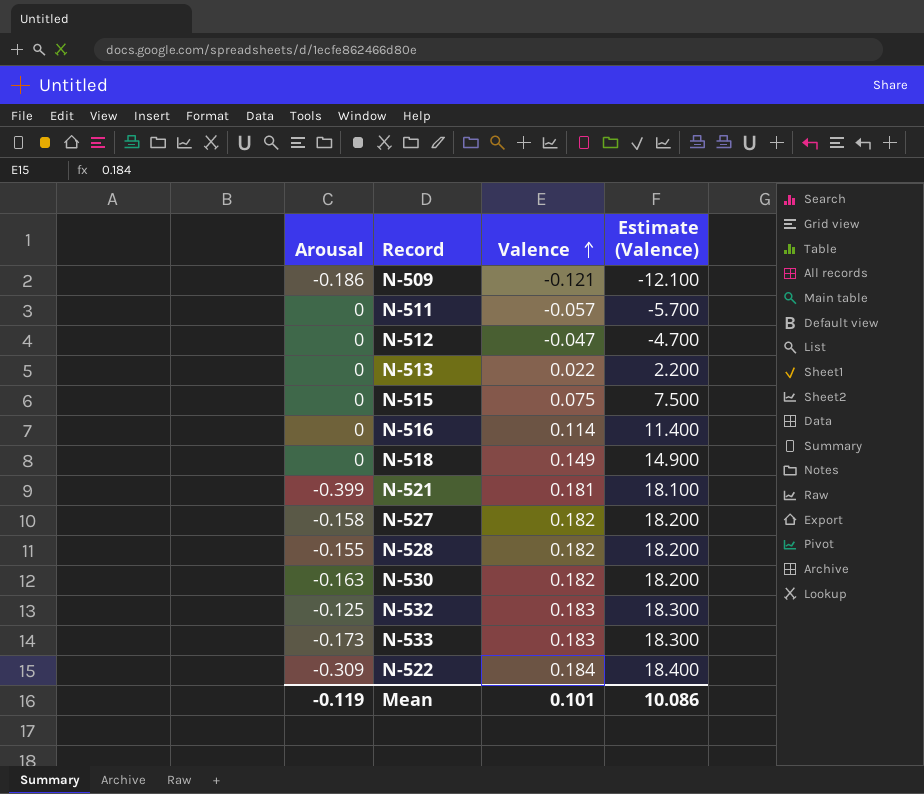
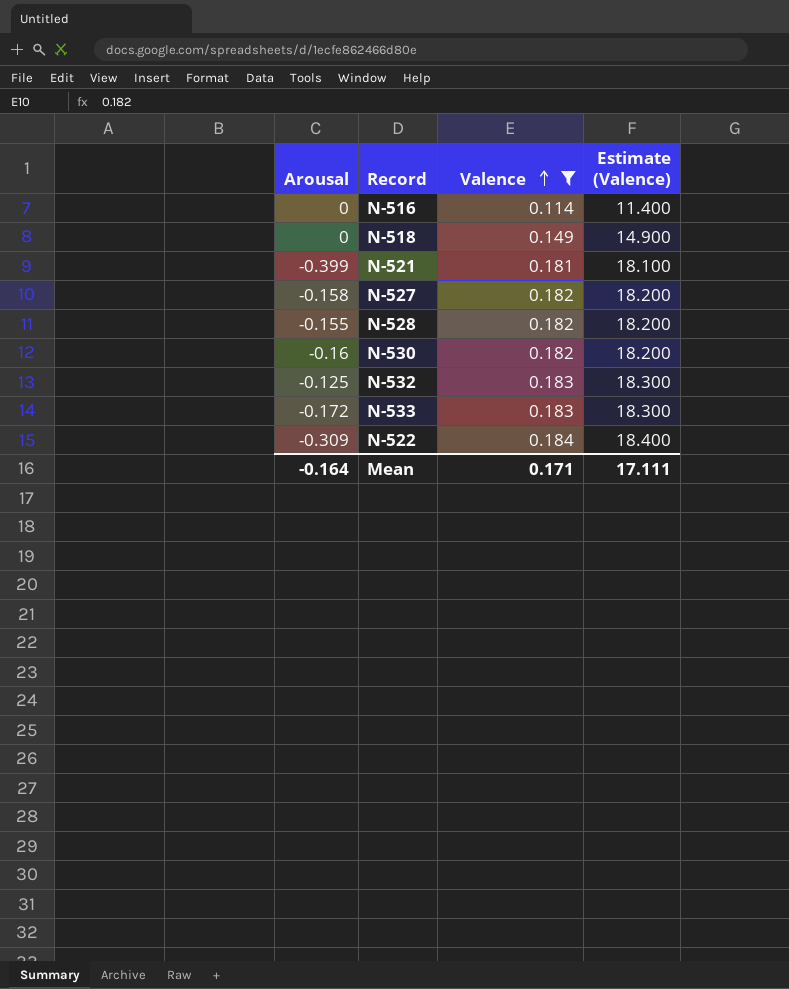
filter: none -> Valence >= 0.114
N-530 | Arousal: -0.163 -> -0.16
N-533 | Arousal: -0.173 -> -0.172
Mean | Arousal: -0.119 -> -0.164
Mean | Valence: 0.101 -> 0.171
Mean | Estimate (Valence): 10.086 -> 17.111

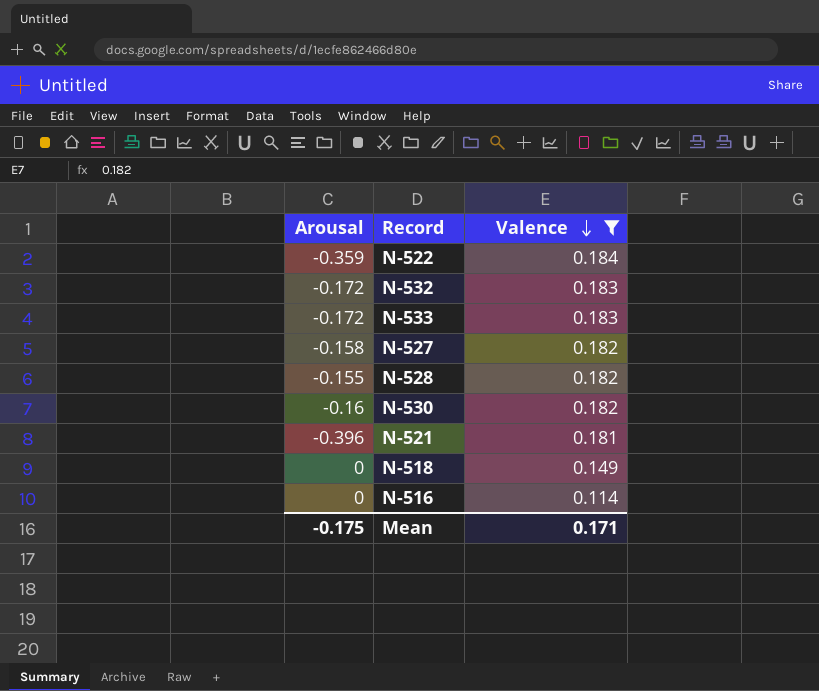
row order: Valence ascending -> Valence descending
column Estimate (Valence) | formula: [Valence] * 100 -> none
N-522 | Arousal: -0.309 -> -0.359
N-532 | Arousal: -0.125 -> -0.172
N-521 | Arousal: -0.399 -> -0.396
Mean | Arousal: -0.164 -> -0.175

